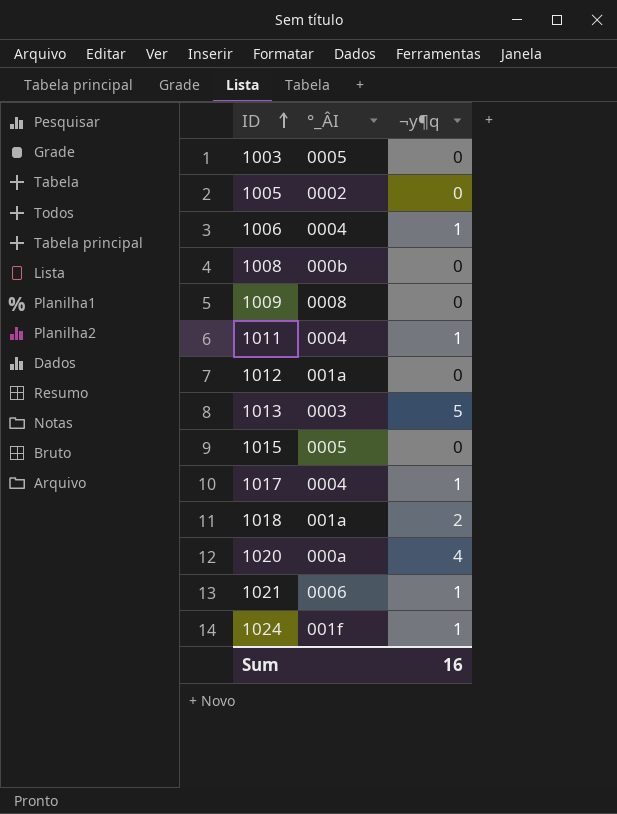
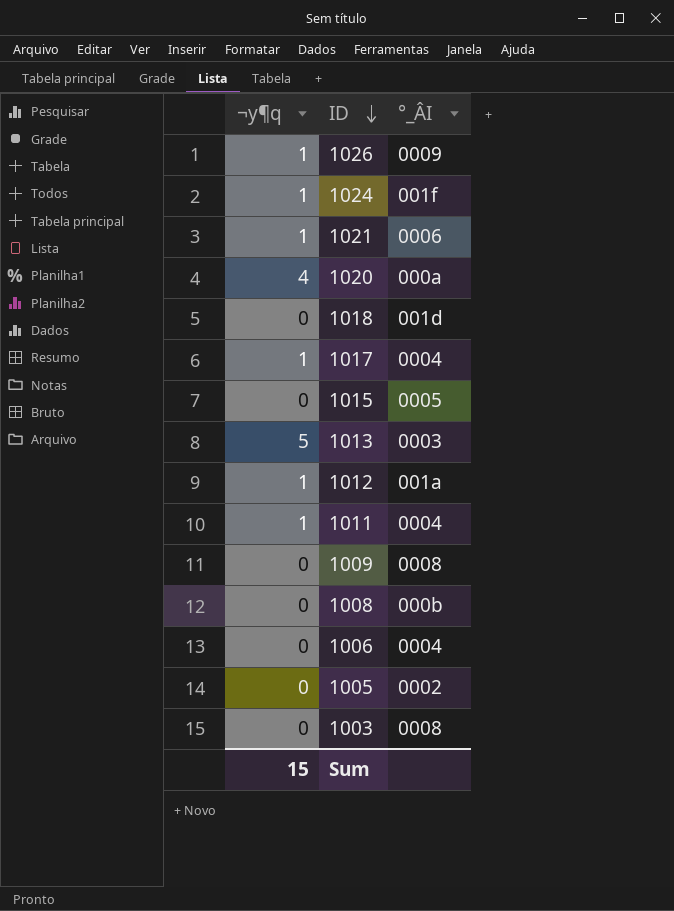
row order: ID ascending -> ID descending
column ¬y¶q | position: 3 -> 1
row 1026: none -> 1 | 0009
1018 | ¬y¶q: 2 -> 0
1018 | °_ÂI: 001a -> 001d
1012 | ¬y¶q: 0 -> 1
1006 | ¬y¶q: 1 -> 0
1003 | °_ÂI: 0005 -> 0008
Sum | ¬y¶q: 16 -> 15

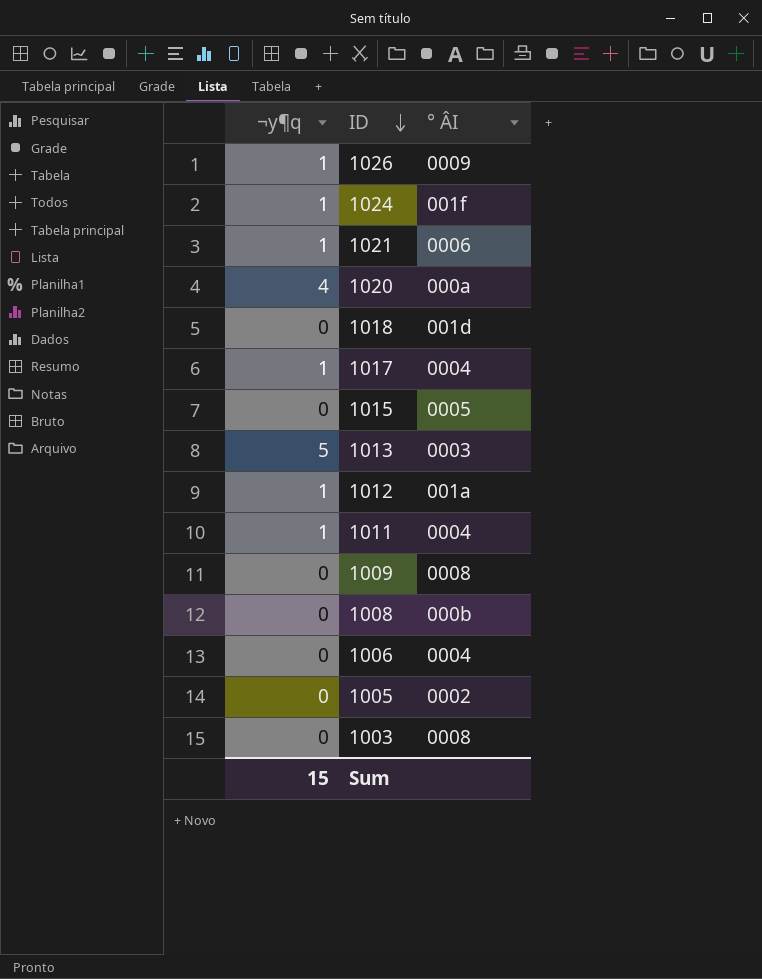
column name: °_ÂI -> ° ÂI

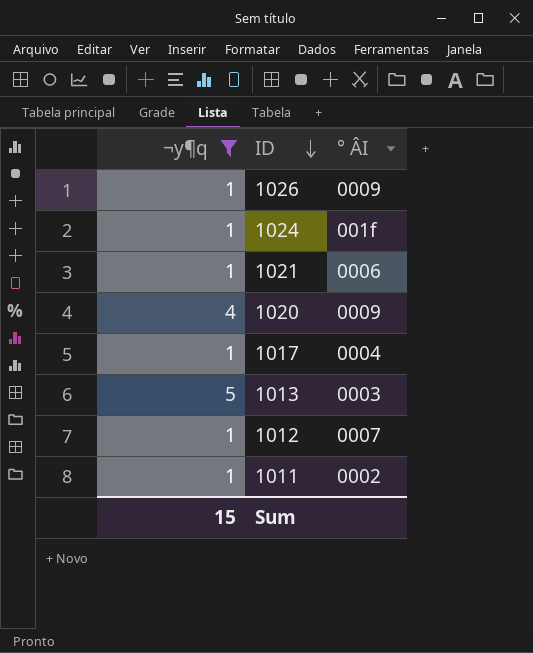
filter: none -> ¬y¶q != 0
1020 | ° ÂI: 000a -> 0009
1012 | ° ÂI: 001a -> 0007
1011 | ° ÂI: 0004 -> 0002

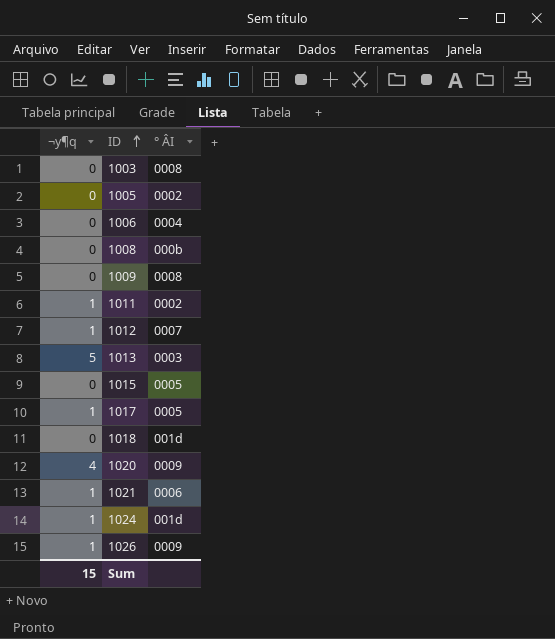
filter: ¬y¶q != 0 -> none
row order: ID descending -> ID ascending
1017 | ° ÂI: 0004 -> 0005
1024 | ° ÂI: 001f -> 001d

